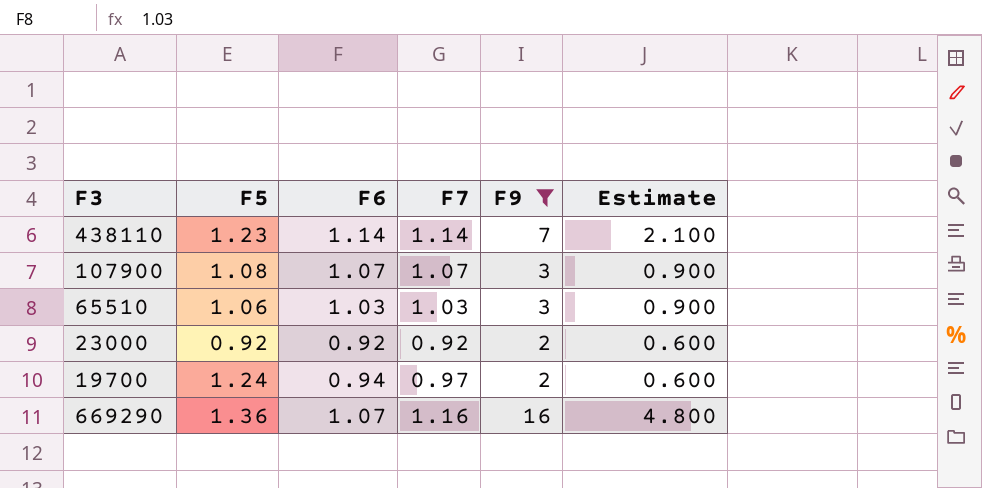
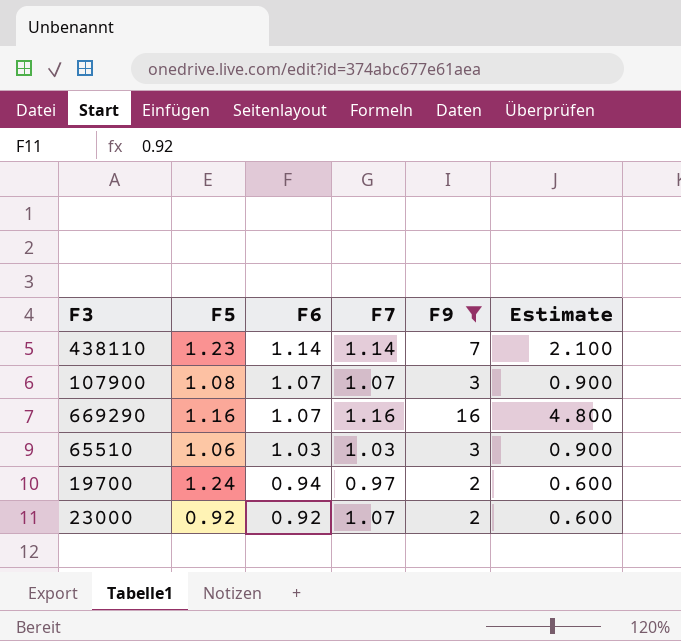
row order: none -> F6 descending
669290 | F5: 1.36 -> 1.16
23000 | F7: 0.92 -> 1.07

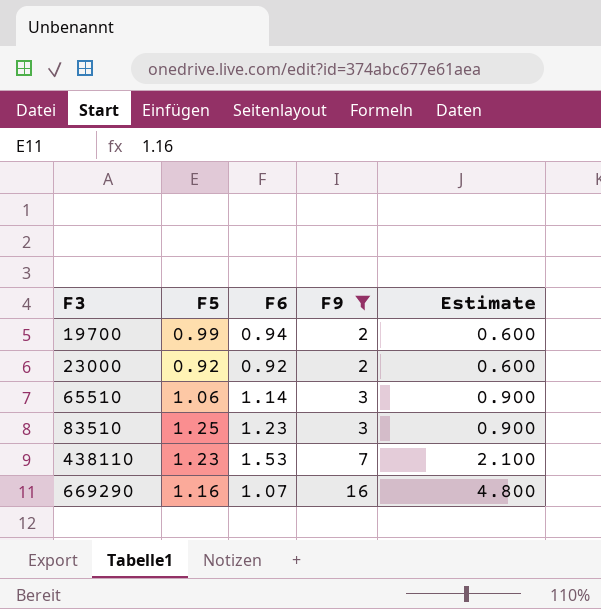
row order: F6 descending -> F3 ascending
column F7 | position: 4 -> none
row 107900: 1.08 | 1.07 | 1.07 | 3 | 0.900 -> none
19700 | F5: 1.24 -> 0.99
65510 | F6: 1.03 -> 1.14
row 83510: none -> 1.25 | 1.23 | 3 | 0.900
438110 | F6: 1.14 -> 1.53

